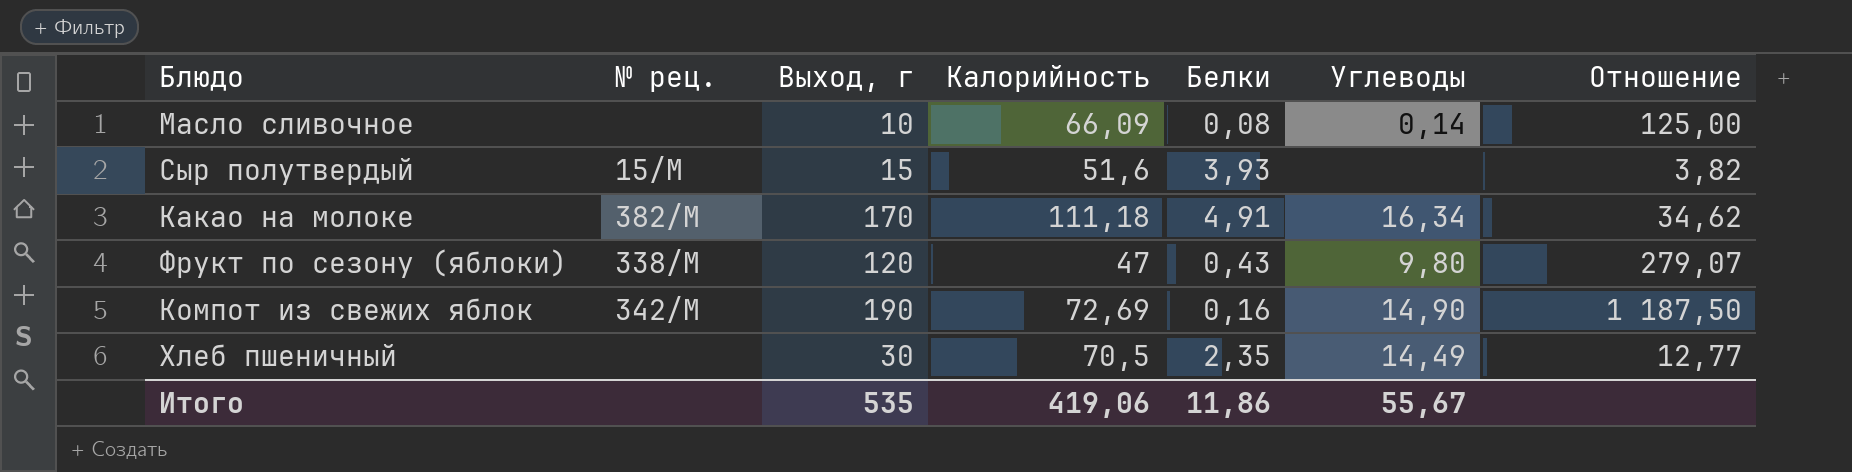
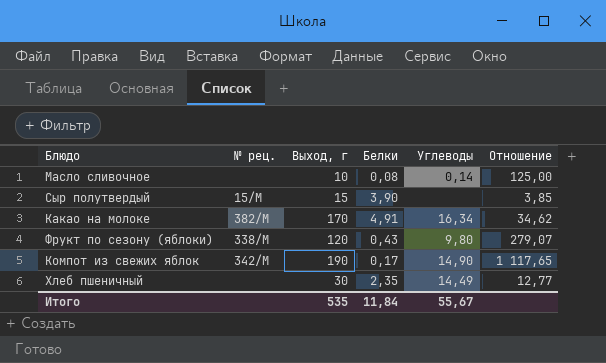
column Калорийность | position: 4 -> none
Сыр полутвердый | Белки: 3,93 -> 3,90
Сыр полутвердый | Отношение: 3,82 -> 3,85
Компот из свежих яблок | Белки: 0,16 -> 0,17
Компот из свежих яблок | Отношение: 1 187,50 -> 1 117,65
Итого | Белки: 11,86 -> 11,84

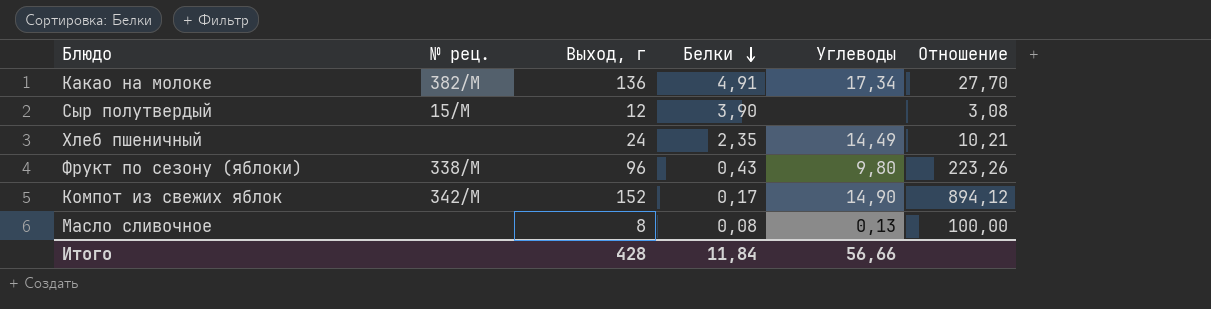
row order: none -> Белки descending
Какао на молоке | Выход, г: 170 -> 136
Какао на молоке | Углеводы: 16,34 -> 17,34
Какао на молоке | Отношение: 34,62 -> 27,70
Сыр полутвердый | Выход, г: 15 -> 12
Сыр полутвердый | Отношение: 3,85 -> 3,08
Хлеб пшеничный | Выход, г: 30 -> 24
Хлеб пшеничный | Отношение: 12,77 -> 10,21
Фрукт по сезону (яблоки) | Выход, г: 120 -> 96
Фрукт по сезону (яблоки) | Отношение: 279,07 -> 223,26
Компот из свежих яблок | Выход, г: 190 -> 152
Компот из свежих яблок | Отношение: 1 117,65 -> 894,12
Масло сливочное | Выход, г: 10 -> 8
Масло сливочное | Углеводы: 0,14 -> 0,13
Масло сливочное | Отношение: 125,00 -> 100,00
Итого | Выход, г: 535 -> 428
Итого | Углеводы: 55,67 -> 56,66

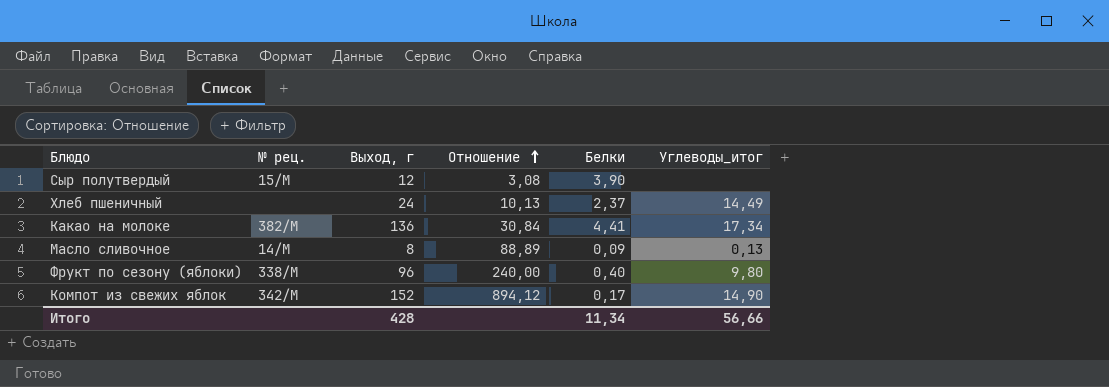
row order: Белки descending -> Отношение ascending
column Отношение | position: 6 -> 4
column name: Углеводы -> Углеводы_итог
Хлеб пшеничный | Отношение: 10,21 -> 10,13
Хлеб пшеничный | Белки: 2,35 -> 2,37
Какао на молоке | Отношение: 27,70 -> 30,84
Какао на молоке | Белки: 4,91 -> 4,41
Масло сливочное | № рец.: none -> 14/М
Масло сливочное | Отношение: 100,00 -> 88,89
Масло сливочное | Белки: 0,08 -> 0,09
Фрукт по сезону (яблоки) | Отношение: 223,26 -> 240,00
Фрукт по сезону (яблоки) | Белки: 0,43 -> 0,40
Итого | Белки: 11,84 -> 11,34

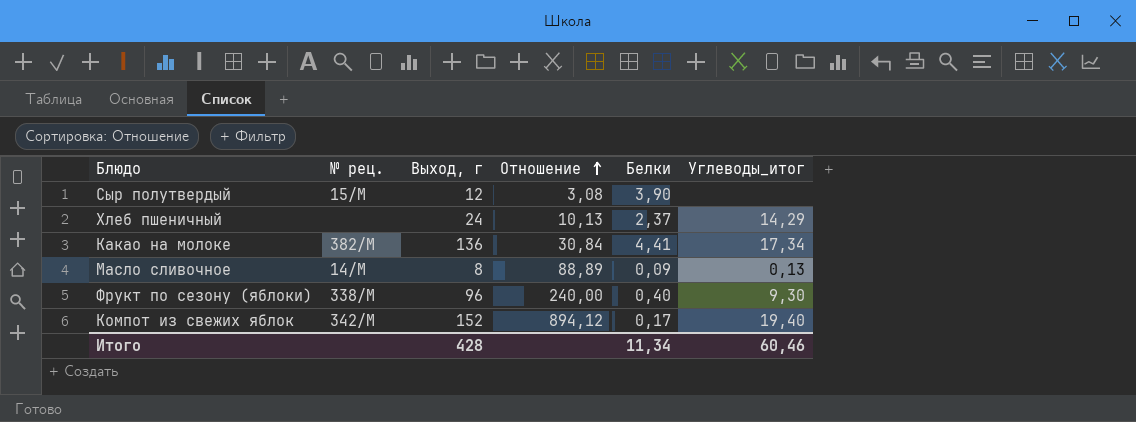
Хлеб пшеничный | Углеводы_итог: 14,49 -> 14,29
Фрукт по сезону (яблоки) | Углеводы_итог: 9,80 -> 9,30
Компот из свежих яблок | Углеводы_итог: 14,90 -> 19,40
Итого | Углеводы_итог: 56,66 -> 60,46

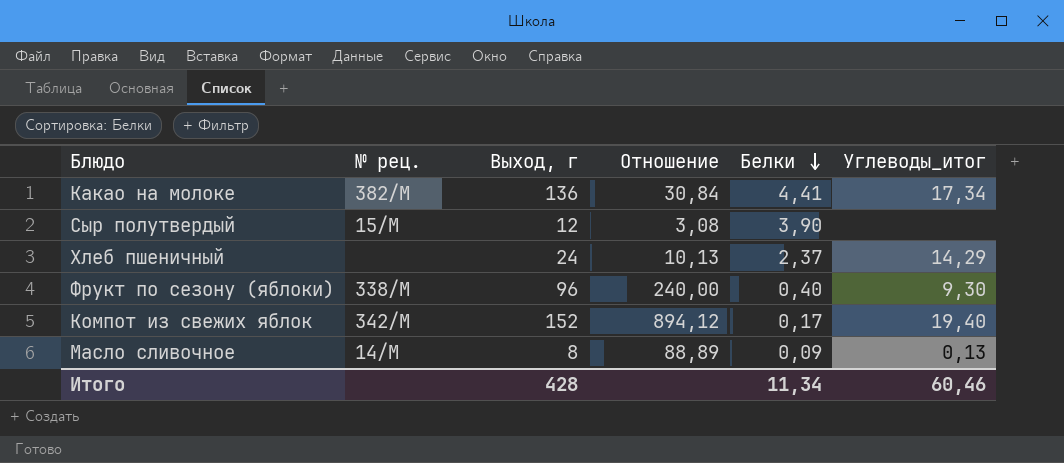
row order: Отношение ascending -> Белки descending

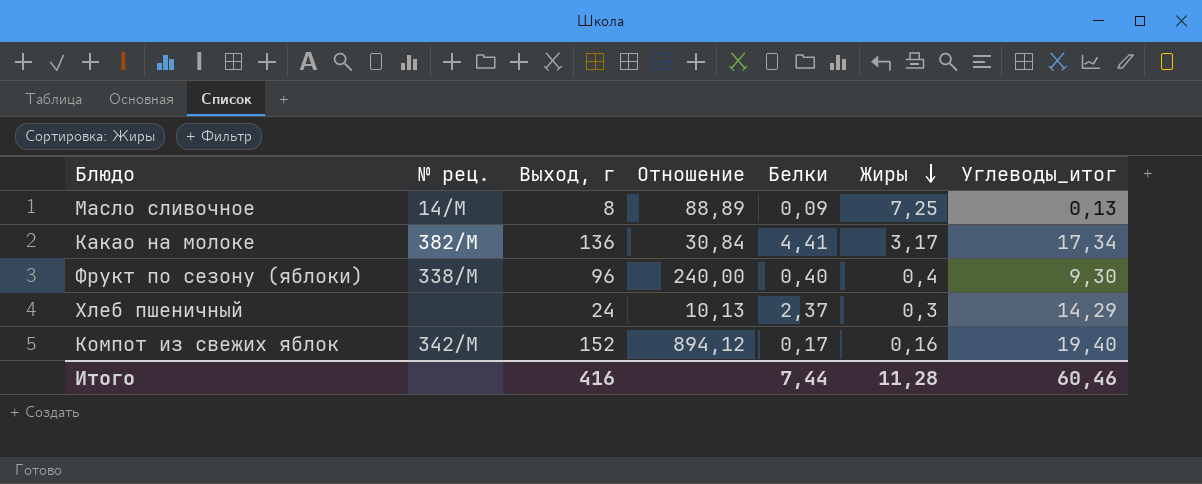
row order: Белки descending -> Жиры descending
column Жиры | position: none -> 6
row Сыр полутвердый: 15/М | 12 | 3,08 | 3,90 | none -> none
Итого | Выход, г: 428 -> 416
Итого | Белки: 11,34 -> 7,44

